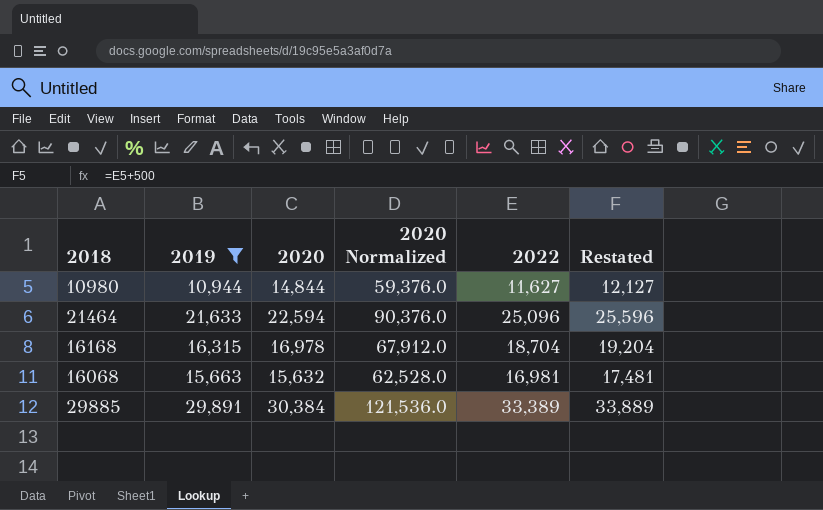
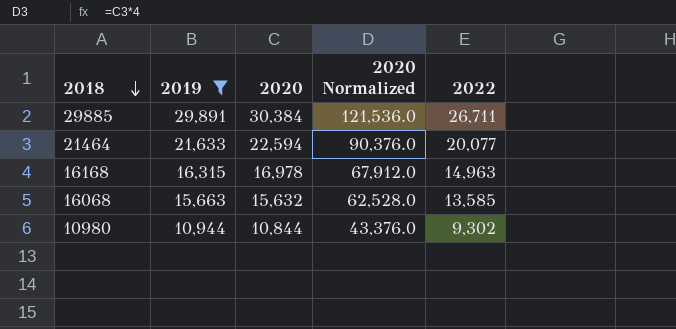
row order: none -> 2018 descending
column Restated | formula: [2022] + 500 -> none
29885 | 2022: 33,389 -> 26,711
21464 | 2022: 25,096 -> 20,077
16168 | 2022: 18,704 -> 14,963
16068 | 2022: 16,981 -> 13,585
10980 | 2020: 14,844 -> 10,844
10980 | 2020 Normalized: 59,376.0 -> 43,376.0
10980 | 2022: 11,627 -> 9,302

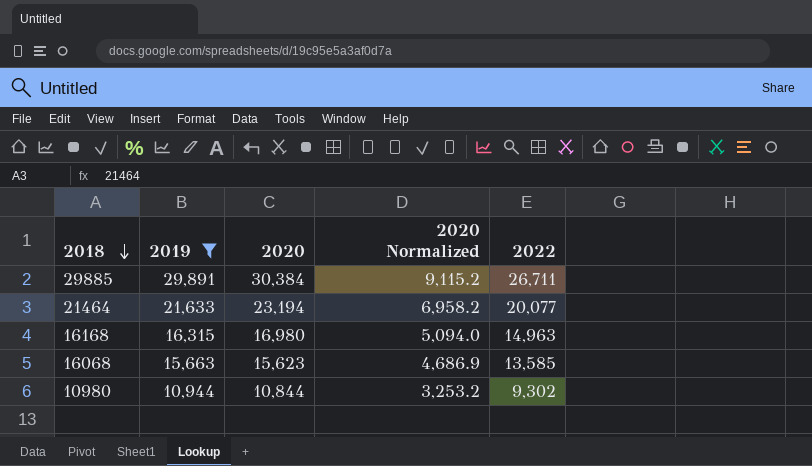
column 2020 Normalized | formula: [2020] * 4 -> [2020] * 0.3
21464 | 2020: 22,594 -> 23,194
16168 | 2020: 16,978 -> 16,980
16068 | 2020: 15,632 -> 15,623

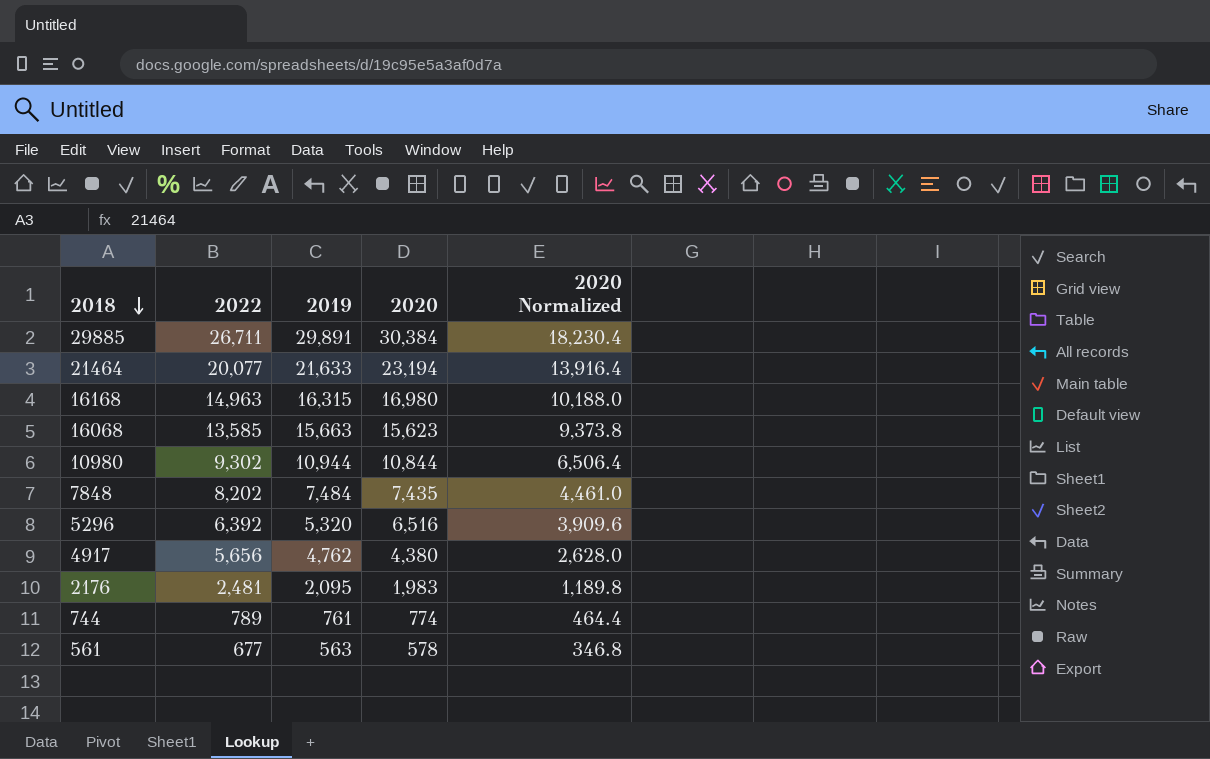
filter: 2019 >= 10,944 -> none
column 2022 | position: 5 -> 2
column 2020 Normalized | formula: [2020] * 0.3 -> [2020] * 0.6

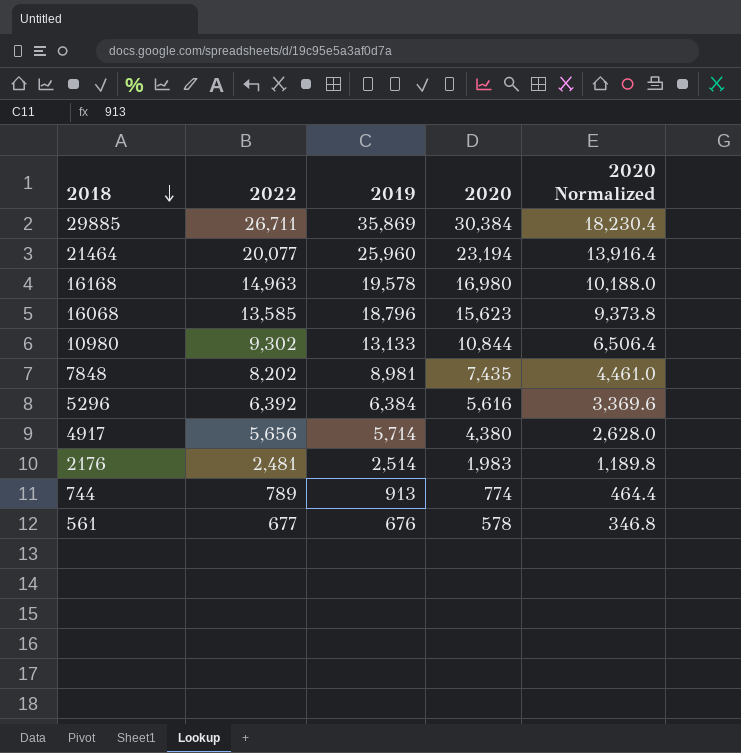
29885 | 2019: 29,891 -> 35,869
21464 | 2019: 21,633 -> 25,960
16168 | 2019: 16,315 -> 19,578
16068 | 2019: 15,663 -> 18,796
10980 | 2019: 10,944 -> 13,133
7848 | 2019: 7,484 -> 8,981
5296 | 2019: 5,320 -> 6,384
5296 | 2020: 6,516 -> 5,616
5296 | 2020 Normalized: 3,909.6 -> 3,369.6
4917 | 2019: 4,762 -> 5,714
2176 | 2019: 2,095 -> 2,514
744 | 2019: 761 -> 913
561 | 2019: 563 -> 676

